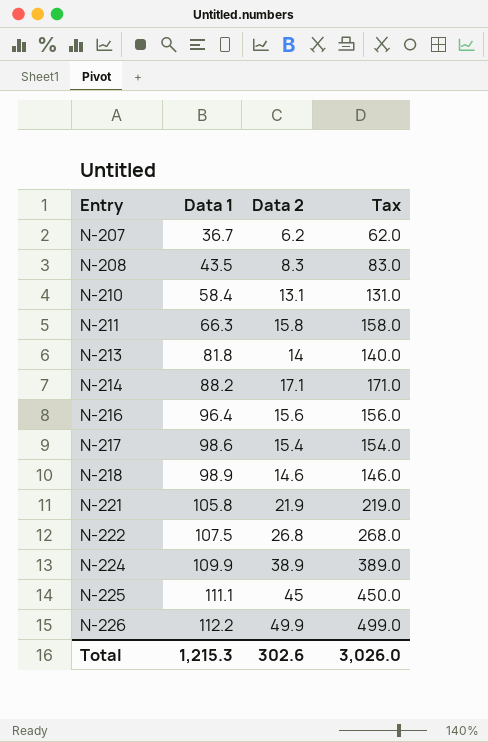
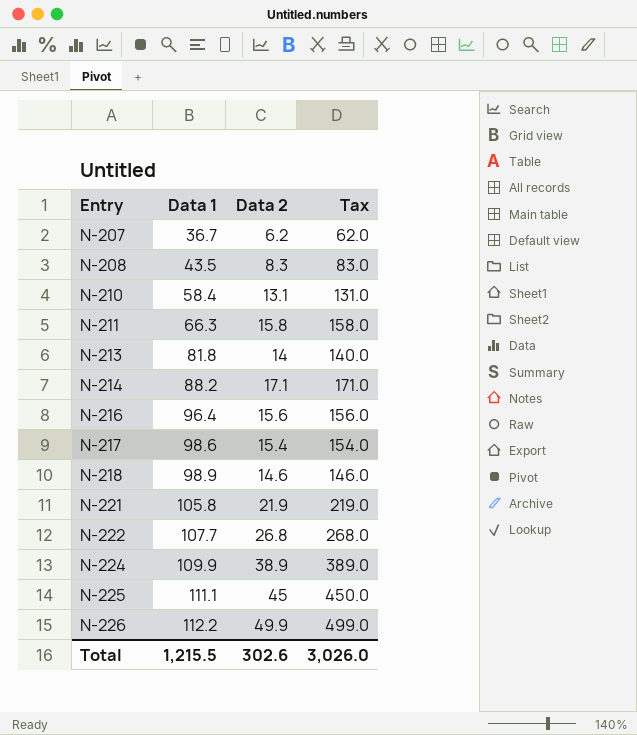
N-222 | Data 1: 107.5 -> 107.7
Total | Data 1: 1,215.3 -> 1,215.5

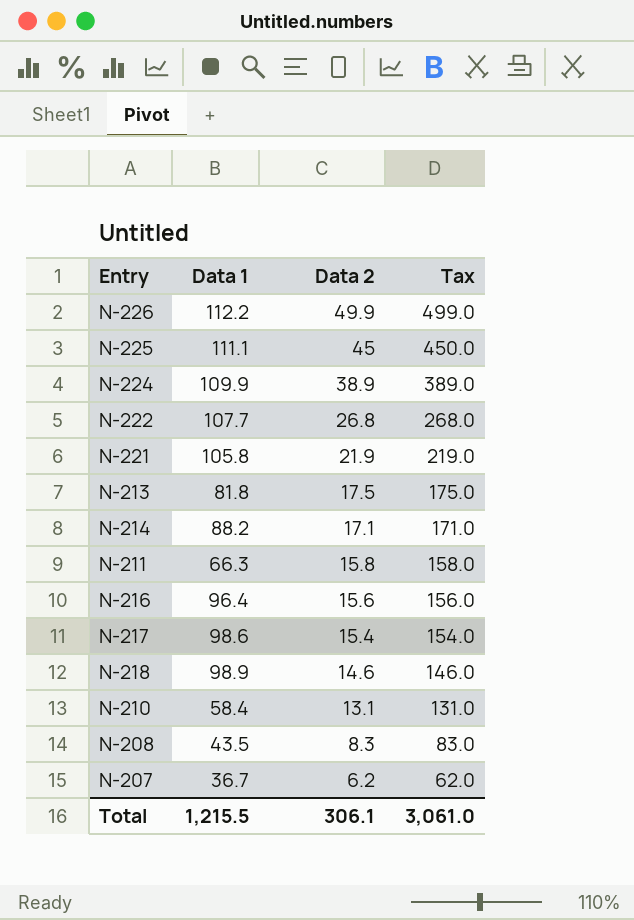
row order: Entry ascending -> Data 2 descending
N-213 | Data 2: 14 -> 17.5
N-213 | Tax: 140.0 -> 175.0
Total | Data 2: 302.6 -> 306.1
Total | Tax: 3,026.0 -> 3,061.0

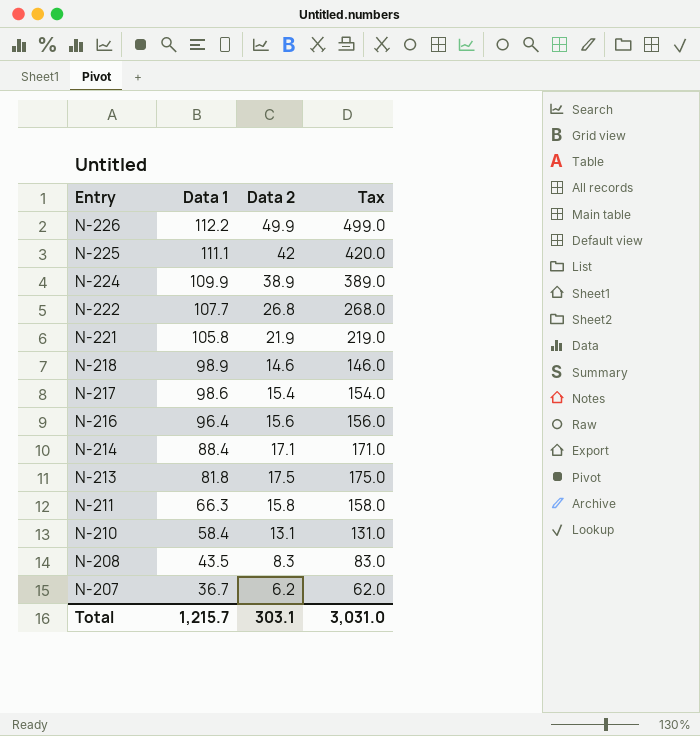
row order: Data 2 descending -> Entry descending
N-225 | Data 2: 45 -> 42
N-225 | Tax: 450.0 -> 420.0
N-214 | Data 1: 88.2 -> 88.4
Total | Data 1: 1,215.5 -> 1,215.7
Total | Data 2: 306.1 -> 303.1
Total | Tax: 3,061.0 -> 3,031.0

